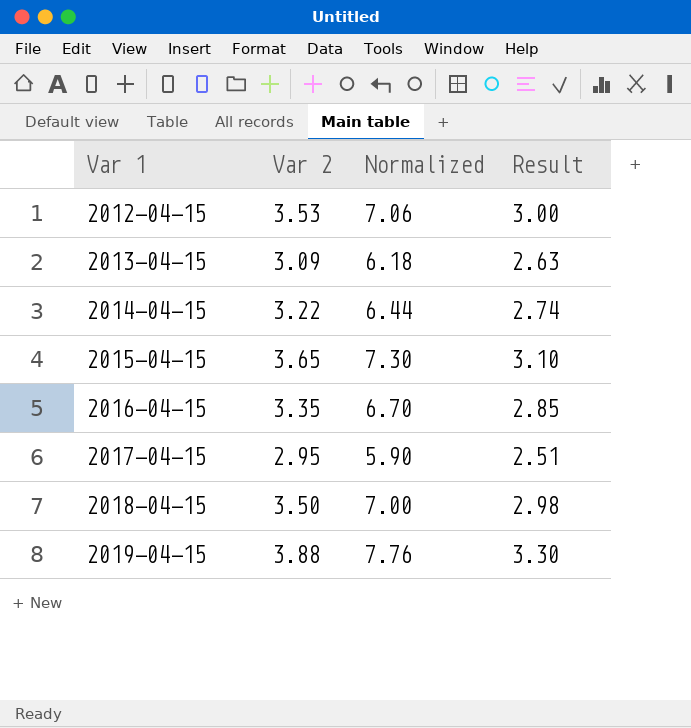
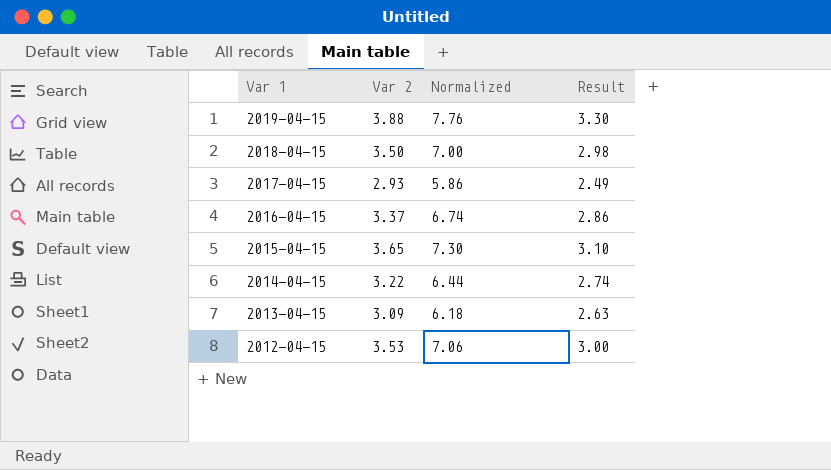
row order: Var 1 ascending -> Var 1 descending
2017-04-15 | Var 2: 2.95 -> 2.93
2017-04-15 | Normalized: 5.90 -> 5.86
2017-04-15 | Result: 2.51 -> 2.49
2016-04-15 | Var 2: 3.35 -> 3.37
2016-04-15 | Normalized: 6.70 -> 6.74
2016-04-15 | Result: 2.85 -> 2.86

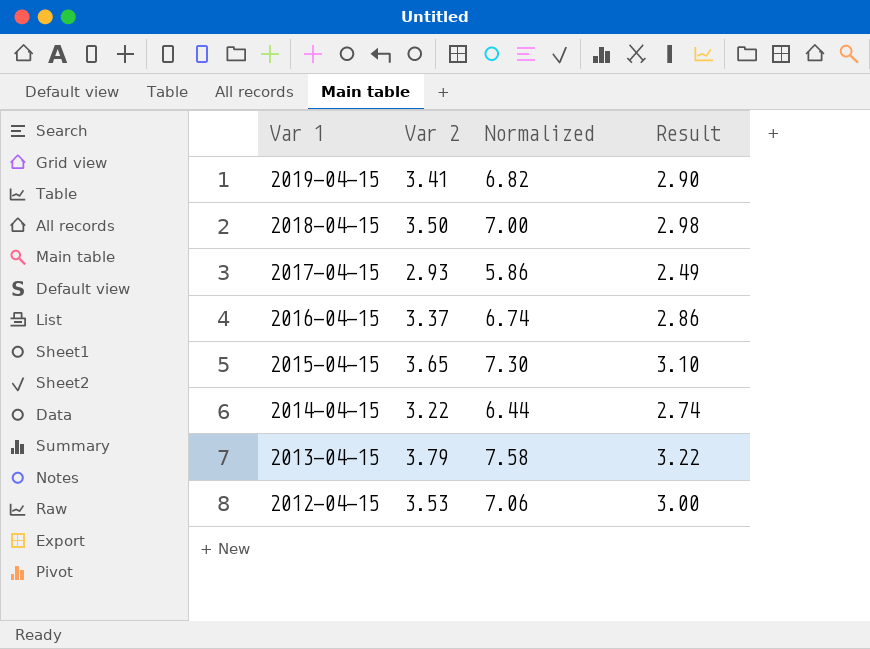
2019-04-15 | Var 2: 3.88 -> 3.41
2019-04-15 | Normalized: 7.76 -> 6.82
2019-04-15 | Result: 3.30 -> 2.90
2013-04-15 | Var 2: 3.09 -> 3.79
2013-04-15 | Normalized: 6.18 -> 7.58
2013-04-15 | Result: 2.63 -> 3.22

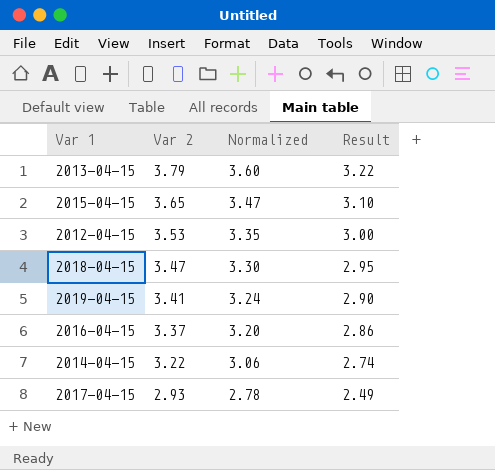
row order: Var 1 descending -> Var 2 descending
column Normalized | formula: [Var 2] * 2 -> [Var 2] * 0.95
2018-04-15 | Var 2: 3.50 -> 3.47
2018-04-15 | Result: 2.98 -> 2.95

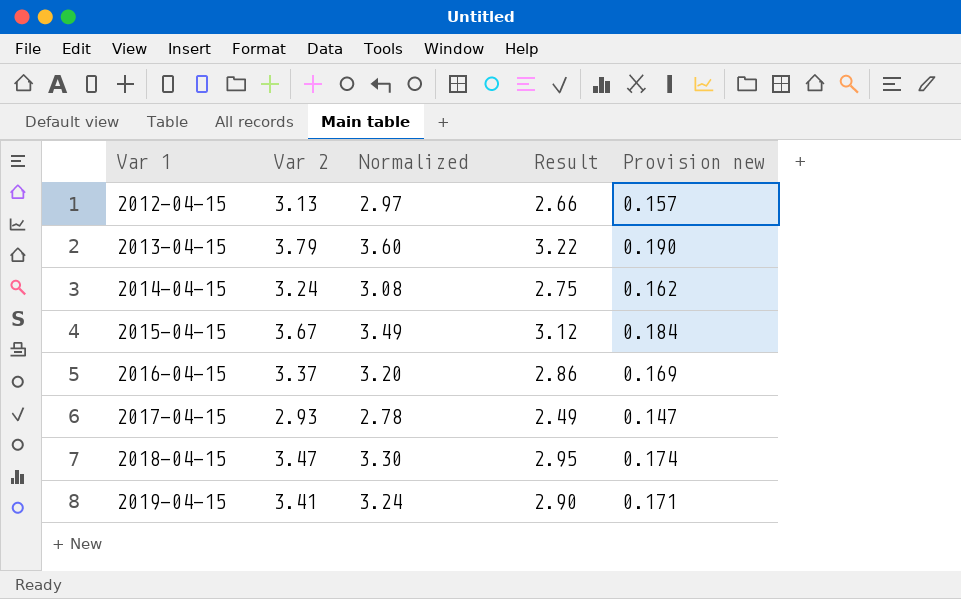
row order: Var 2 descending -> Var 1 ascending
column Provision new | formula: none -> [Var 2] * 0.05
2012-04-15 | Var 2: 3.53 -> 3.13
2012-04-15 | Normalized: 3.35 -> 2.97
2012-04-15 | Result: 3.00 -> 2.66
2014-04-15 | Var 2: 3.22 -> 3.24
2014-04-15 | Normalized: 3.06 -> 3.08
2014-04-15 | Result: 2.74 -> 2.75
2015-04-15 | Var 2: 3.65 -> 3.67
2015-04-15 | Normalized: 3.47 -> 3.49
2015-04-15 | Result: 3.10 -> 3.12

